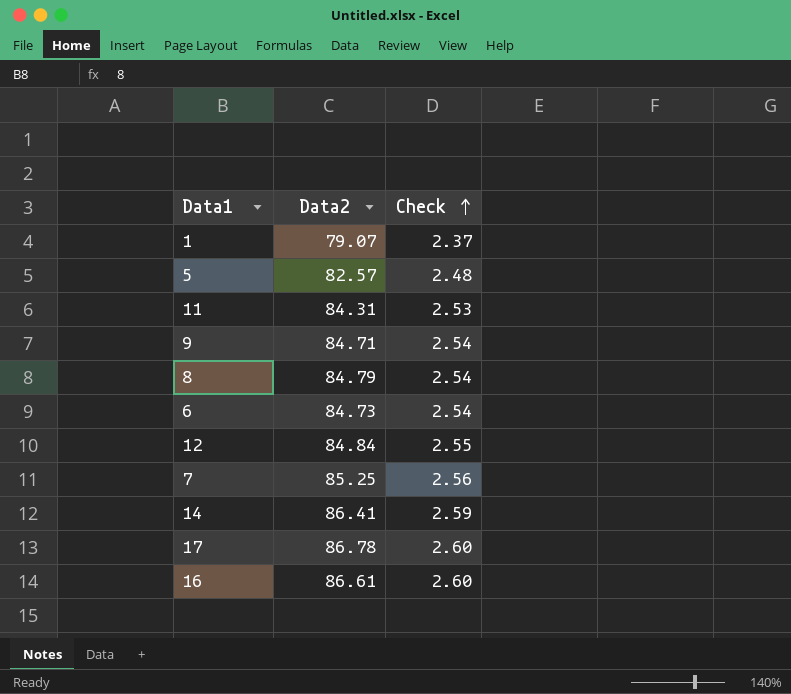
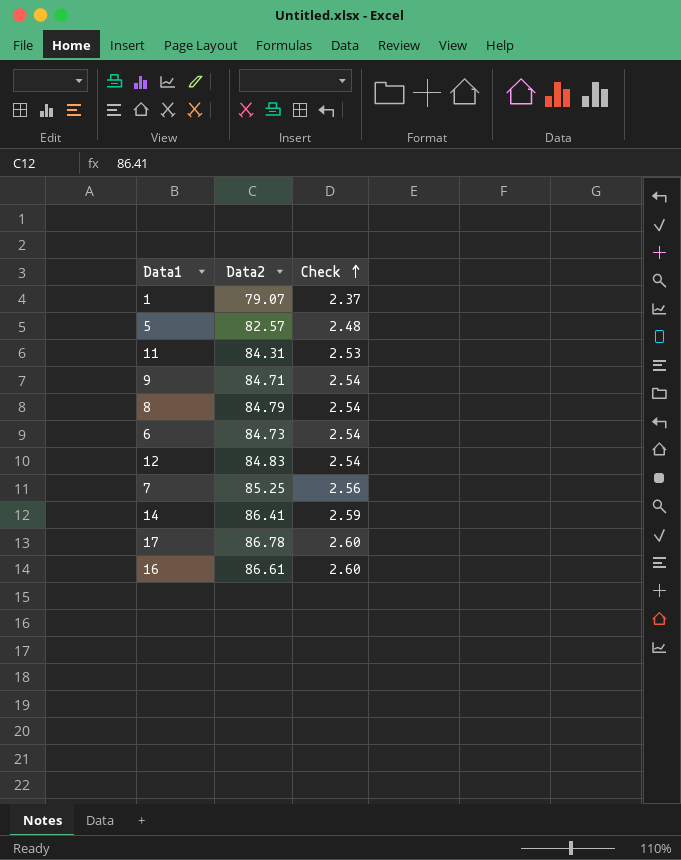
12 | Data2: 84.84 -> 84.83
12 | Check: 2.55 -> 2.54

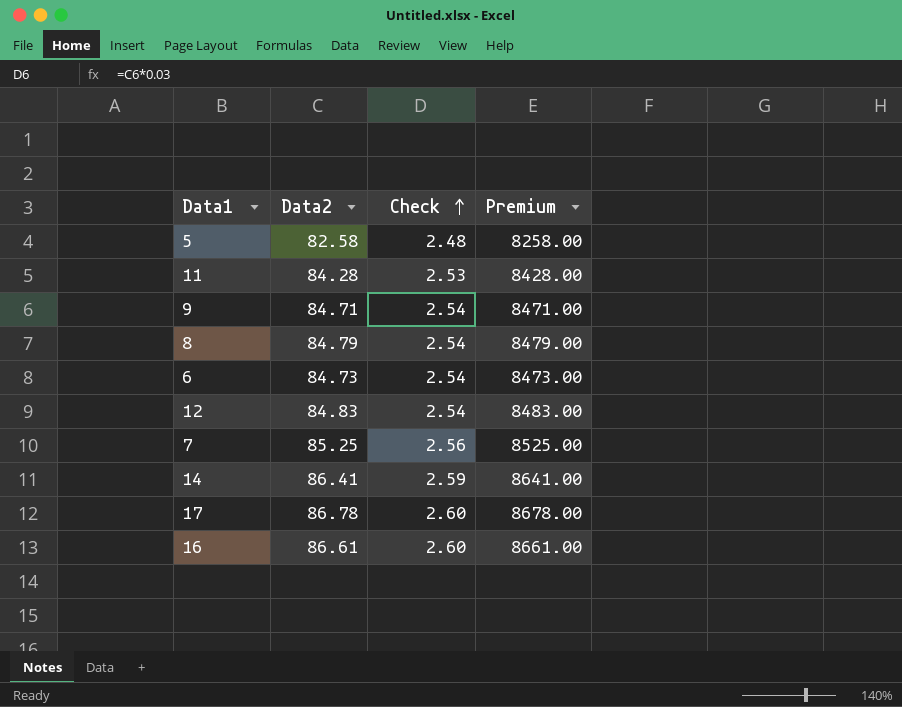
column Premium | formula: none -> [Data2] * 100
row 1: 79.07 | 2.37 -> none
5 | Data2: 82.57 -> 82.58
11 | Data2: 84.31 -> 84.28

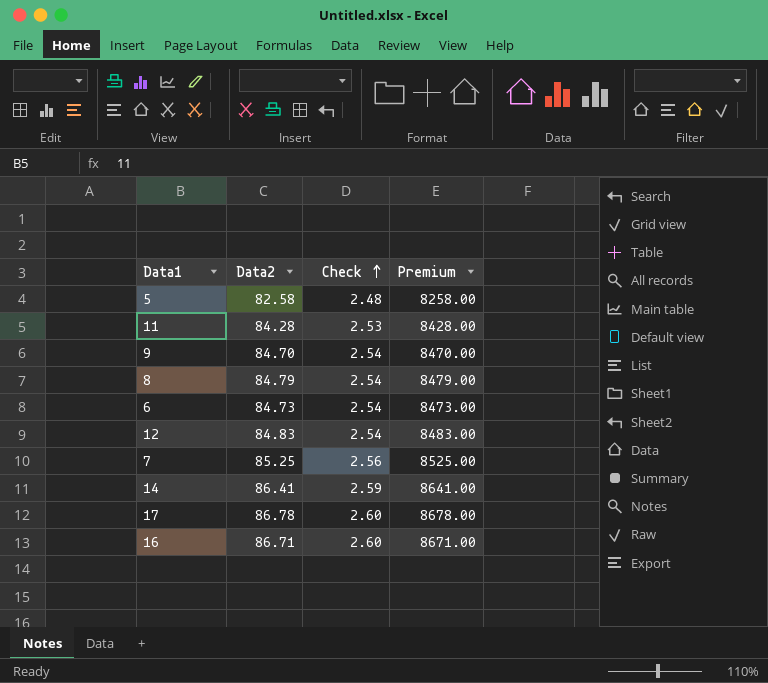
9 | Data2: 84.71 -> 84.70
9 | Premium: 8471.00 -> 8470.00
16 | Data2: 86.61 -> 86.71
16 | Premium: 8661.00 -> 8671.00

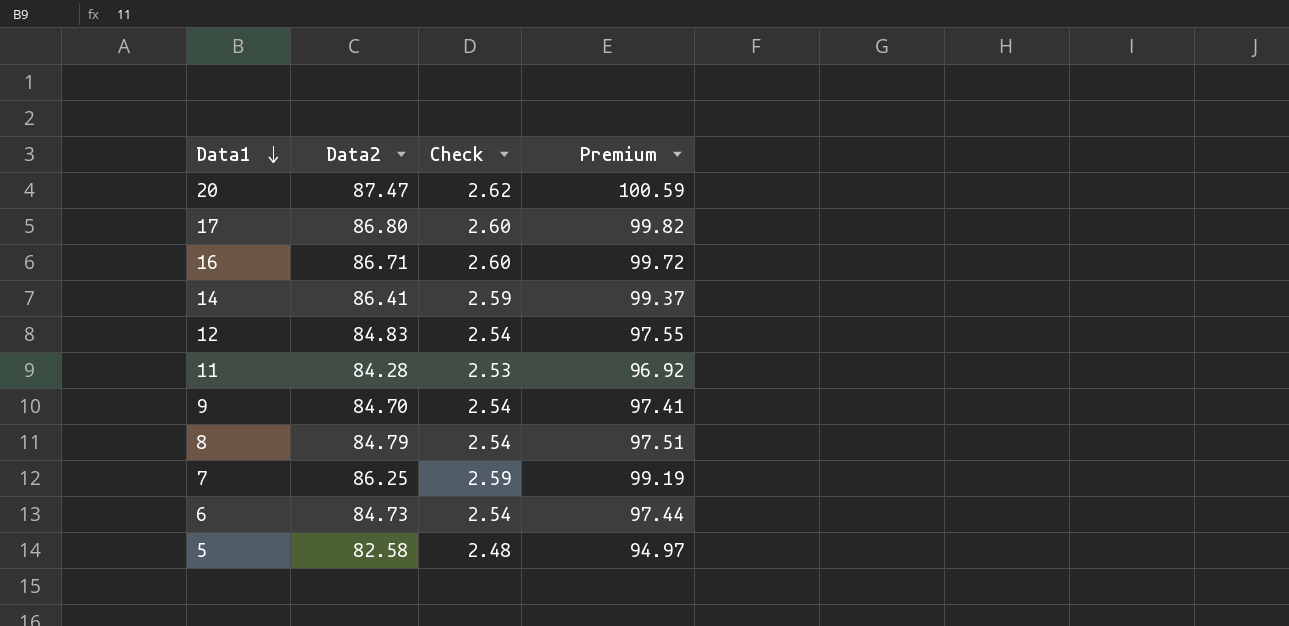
row order: Check ascending -> Data1 descending
column Premium | formula: [Data2] * 100 -> [Data2] * 1.15
row 20: none -> 87.47 | 2.62 | 100.59
17 | Data2: 86.78 -> 86.80
7 | Data2: 85.25 -> 86.25
7 | Check: 2.56 -> 2.59

